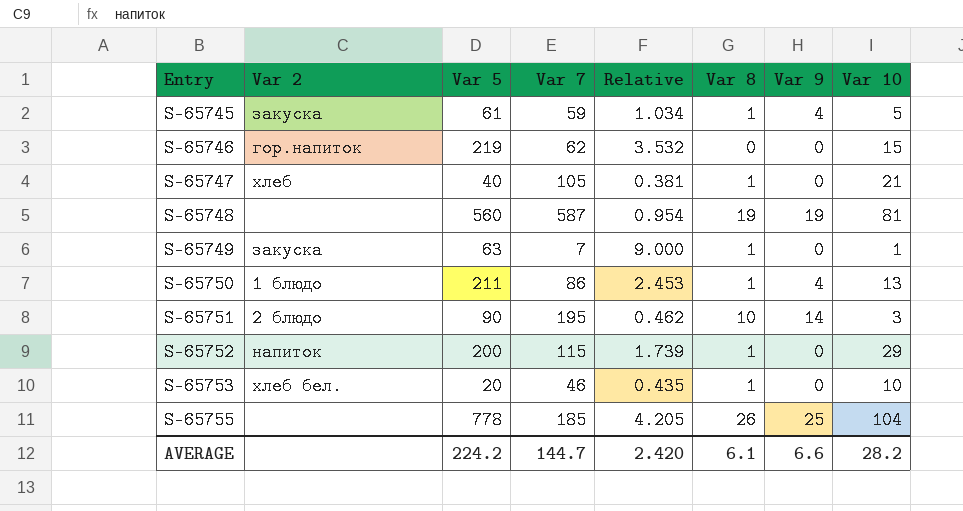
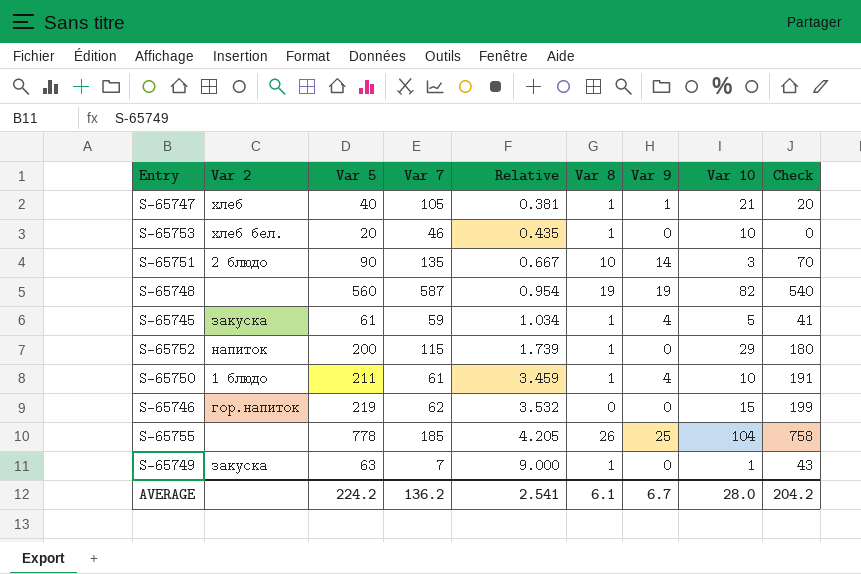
row order: Entry ascending -> Relative ascending
column Check | formula: none -> [Var 5] - 20
S-65747 | Var 9: 0 -> 1
S-65751 | Var 7: 195 -> 135
S-65751 | Relative: 0.462 -> 0.667
S-65748 | Var 10: 81 -> 82
S-65750 | Var 7: 86 -> 61
S-65750 | Relative: 2.453 -> 3.459
S-65750 | Var 10: 13 -> 10
AVERAGE | Var 7: 144.7 -> 136.2
AVERAGE | Relative: 2.420 -> 2.541
AVERAGE | Var 9: 6.6 -> 6.7
AVERAGE | Var 10: 28.2 -> 28.0

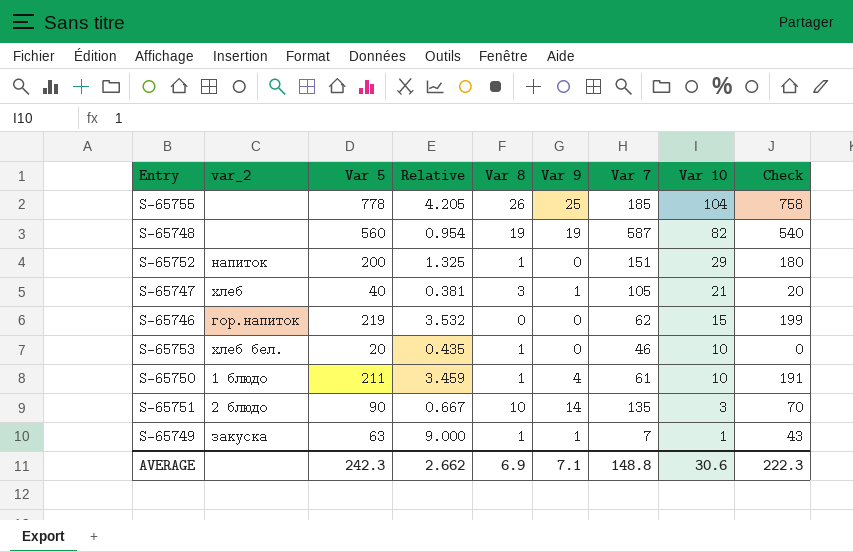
row order: Relative ascending -> Var 10 descending
column name: Var 2 -> var_2
column Var 7 | position: 4 -> 7
row S-65745: закуска | 61 | 59 | 1.034 | 1 | 4 | 5 | 41 -> none
S-65752 | Relative: 1.739 -> 1.325
S-65752 | Var 7: 115 -> 151
S-65747 | Var 8: 1 -> 3
S-65749 | Var 9: 0 -> 1
AVERAGE | Var 5: 224.2 -> 242.3
AVERAGE | Relative: 2.541 -> 2.662
AVERAGE | Var 8: 6.1 -> 6.9
AVERAGE | Var 9: 6.7 -> 7.1
AVERAGE | Var 7: 136.2 -> 148.8
AVERAGE | Var 10: 28.0 -> 30.6
AVERAGE | Check: 204.2 -> 222.3

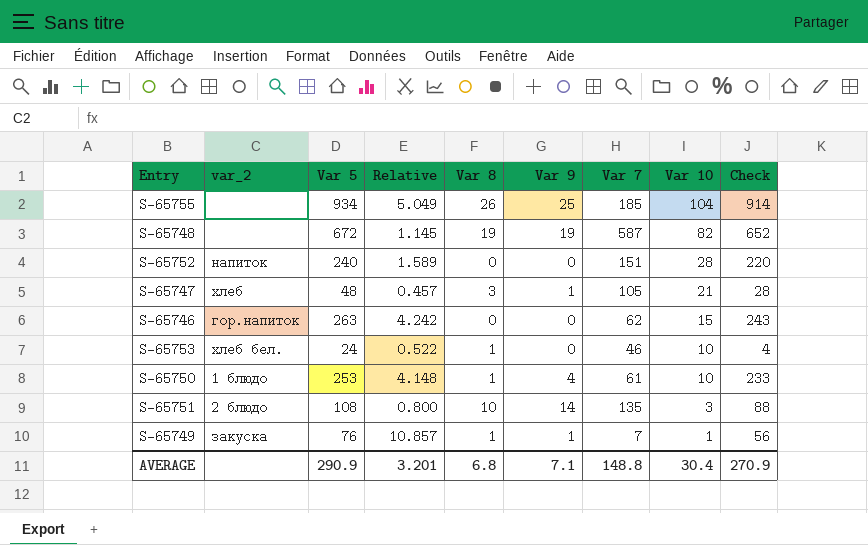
S-65755 | Var 5: 778 -> 934
S-65755 | Relative: 4.205 -> 5.049
S-65755 | Check: 758 -> 914
S-65748 | Var 5: 560 -> 672
S-65748 | Relative: 0.954 -> 1.145
S-65748 | Check: 540 -> 652
S-65752 | Var 5: 200 -> 240
S-65752 | Relative: 1.325 -> 1.589
S-65752 | Var 8: 1 -> 0
S-65752 | Var 10: 29 -> 28
S-65752 | Check: 180 -> 220
S-65747 | Var 5: 40 -> 48
S-65747 | Relative: 0.381 -> 0.457
S-65747 | Check: 20 -> 28
S-65746 | Var 5: 219 -> 263
S-65746 | Relative: 3.532 -> 4.242
S-65746 | Check: 199 -> 243
S-65753 | Var 5: 20 -> 24
S-65753 | Relative: 0.435 -> 0.522
S-65753 | Check: 0 -> 4
S-65750 | Var 5: 211 -> 253
S-65750 | Relative: 3.459 -> 4.148
S-65750 | Check: 191 -> 233
S-65751 | Var 5: 90 -> 108
S-65751 | Relative: 0.667 -> 0.800
S-65751 | Check: 70 -> 88
S-65749 | Var 5: 63 -> 76
S-65749 | Relative: 9.000 -> 10.857
S-65749 | Check: 43 -> 56
AVERAGE | Var 5: 242.3 -> 290.9
AVERAGE | Relative: 2.662 -> 3.201
AVERAGE | Var 8: 6.9 -> 6.8
AVERAGE | Var 10: 30.6 -> 30.4
AVERAGE | Check: 222.3 -> 270.9

